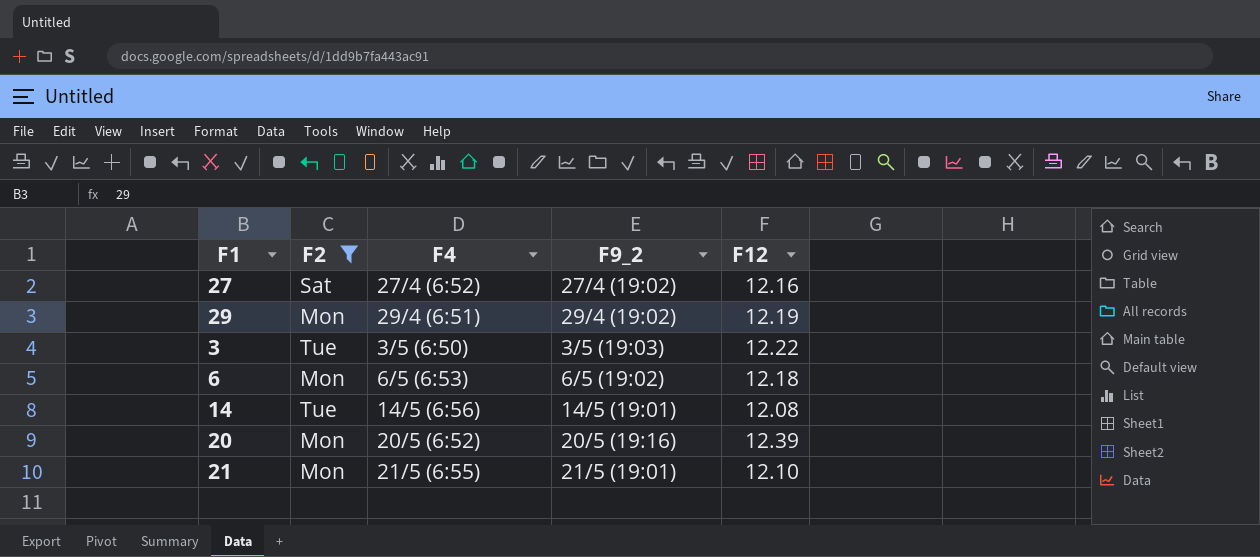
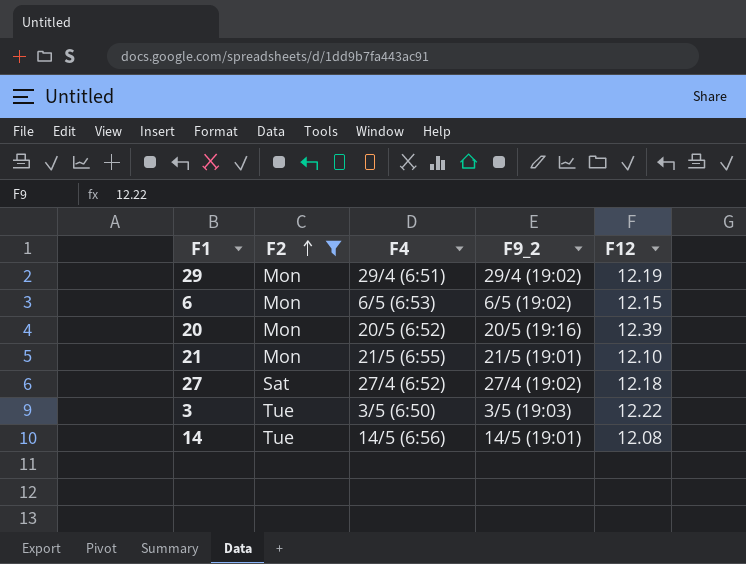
row order: none -> F2 ascending
6 | F12: 12.18 -> 12.15
27 | F12: 12.16 -> 12.18

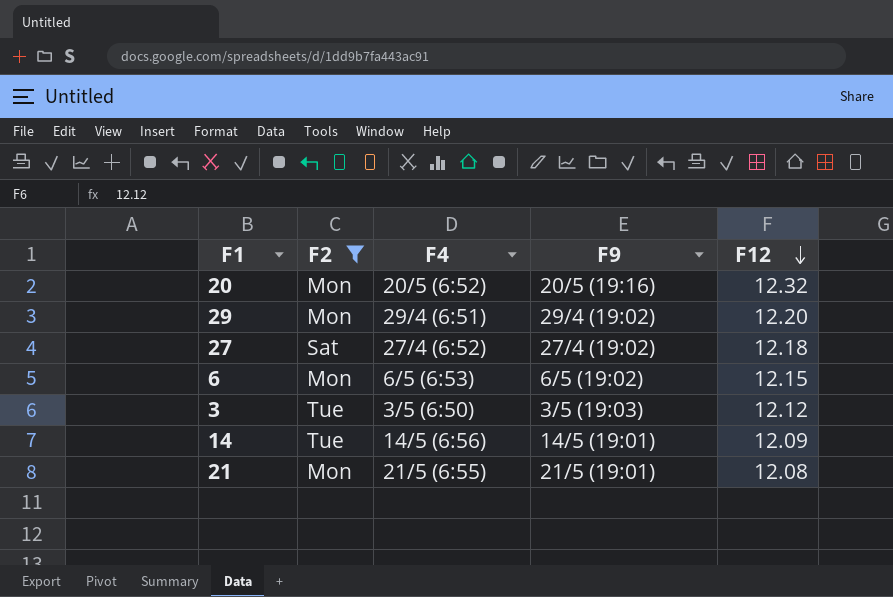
row order: F2 ascending -> F12 descending
column name: F9_2 -> F9
20 | F12: 12.39 -> 12.32
29 | F12: 12.19 -> 12.20
3 | F12: 12.22 -> 12.12
14 | F12: 12.08 -> 12.09
21 | F12: 12.10 -> 12.08

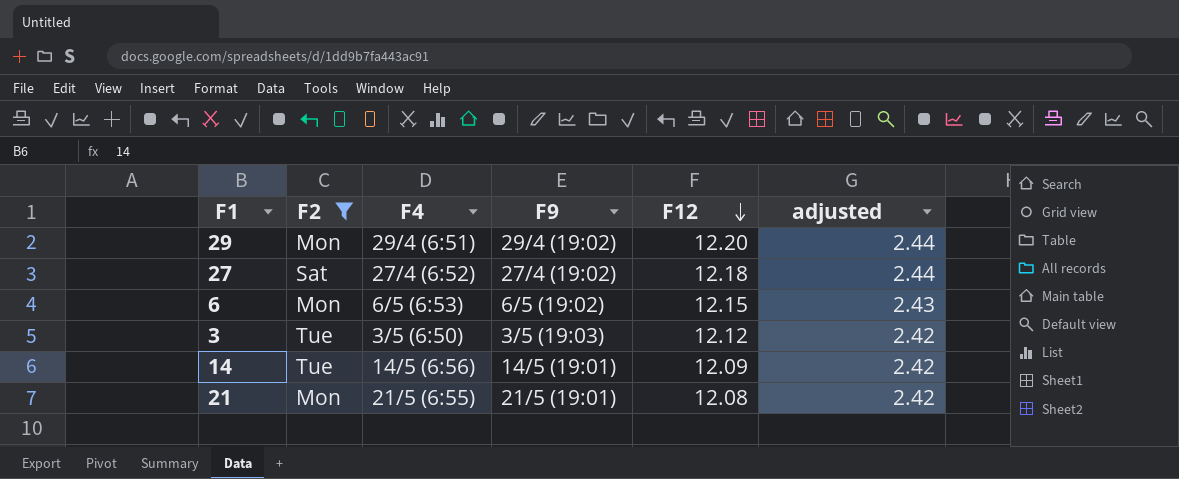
column adjusted | formula: none -> [F12] * 0.2
row 20: Mon | 20/5 (6:52) | 20/5 (19:16) | 12.32 -> none

